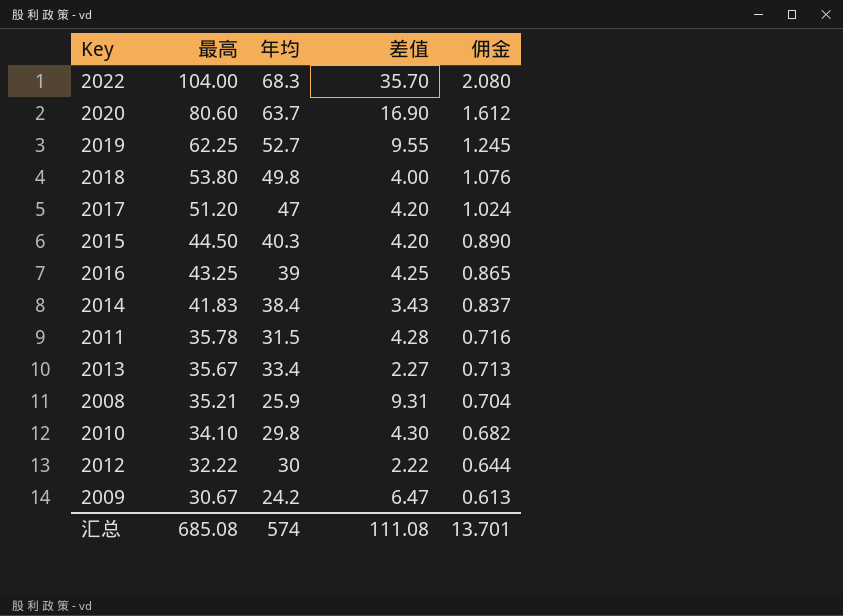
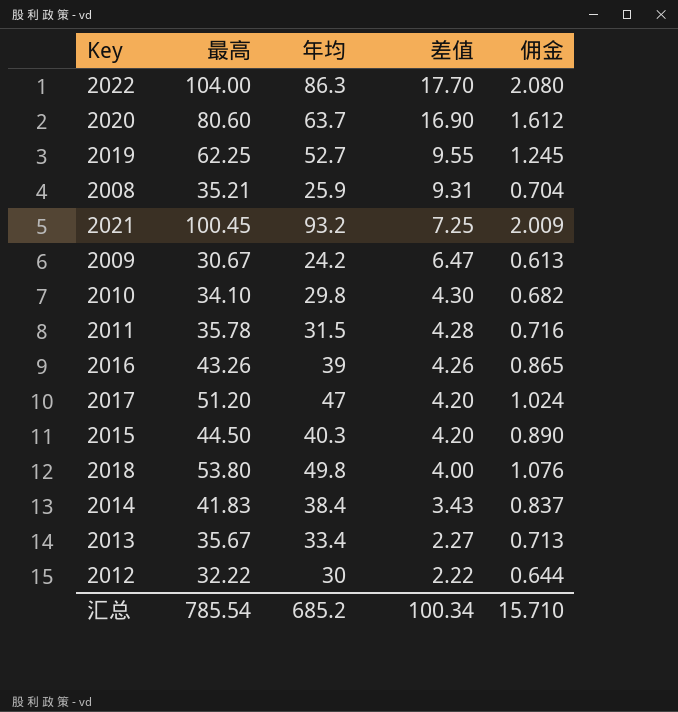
row order: 最高 descending -> 差值 descending
2022 | 年均: 68.3 -> 86.3
2022 | 差值: 35.70 -> 17.70
row 2021: none -> 100.45 | 93.2 | 7.25 | 2.009
2016 | 最高: 43.25 -> 43.26
2016 | 差值: 4.25 -> 4.26
汇总 | 最高: 685.08 -> 785.54
汇总 | 年均: 574 -> 685.2
汇总 | 差值: 111.08 -> 100.34
汇总 | 佣金: 13.701 -> 15.710

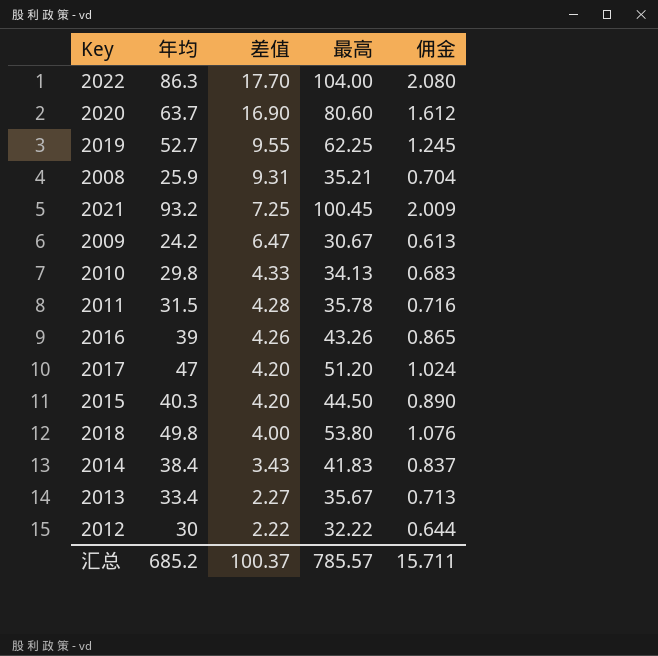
column 最高 | position: 2 -> 4
2010 | 差值: 4.30 -> 4.33
2010 | 最高: 34.10 -> 34.13
2010 | 佣金: 0.682 -> 0.683
汇总 | 差值: 100.34 -> 100.37
汇总 | 最高: 785.54 -> 785.57
汇总 | 佣金: 15.710 -> 15.711

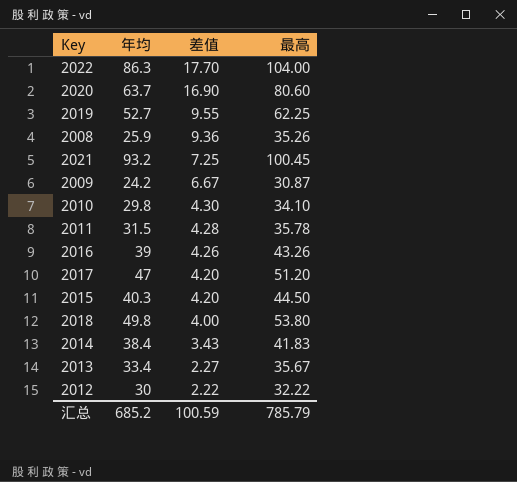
column 佣金 | formula: [最高] * 0.02 -> none
2008 | 差值: 9.31 -> 9.36
2008 | 最高: 35.21 -> 35.26
2009 | 差值: 6.47 -> 6.67
2009 | 最高: 30.67 -> 30.87
2010 | 差值: 4.33 -> 4.30
2010 | 最高: 34.13 -> 34.10
汇总 | 差值: 100.37 -> 100.59
汇总 | 最高: 785.57 -> 785.79

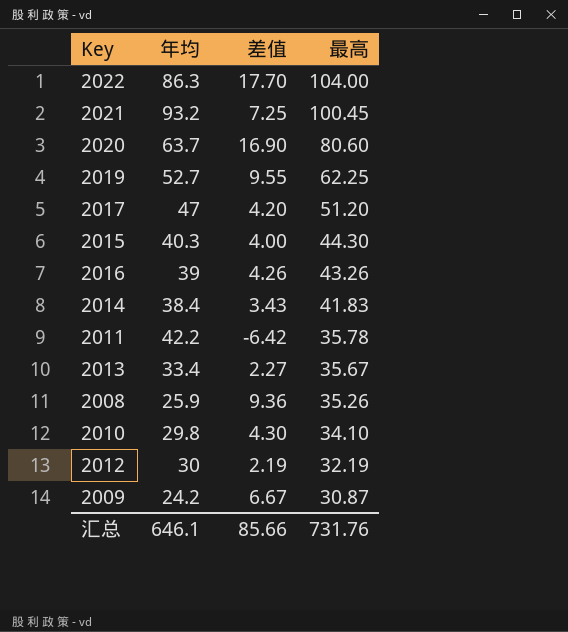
row order: 差值 descending -> 最高 descending
row 2018: 49.8 | 4.00 | 53.80 -> none
2015 | 差值: 4.20 -> 4.00
2015 | 最高: 44.50 -> 44.30
2011 | 年均: 31.5 -> 42.2
2011 | 差值: 4.28 -> -6.42
2012 | 差值: 2.22 -> 2.19
2012 | 最高: 32.22 -> 32.19
汇总 | 年均: 685.2 -> 646.1
汇总 | 差值: 100.59 -> 85.66
汇总 | 最高: 785.79 -> 731.76

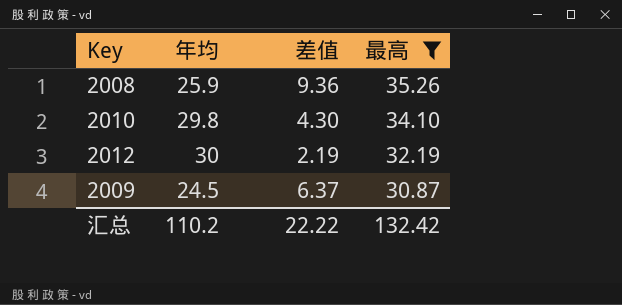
filter: none -> 最高 <= 35.26
2009 | 年均: 24.2 -> 24.5
2009 | 差值: 6.67 -> 6.37
汇总 | 年均: 646.1 -> 110.2
汇总 | 差值: 85.66 -> 22.22
汇总 | 最高: 731.76 -> 132.42

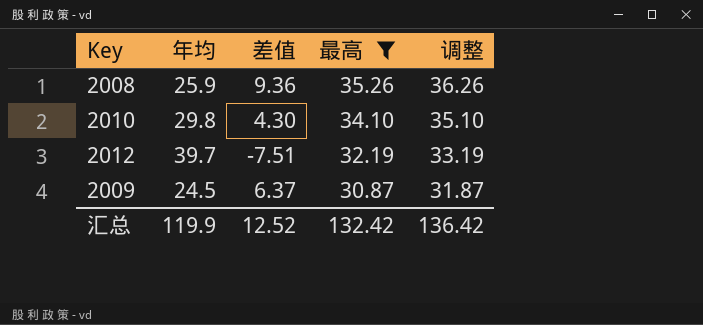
column 调整 | formula: none -> [最高] + 1
2012 | 年均: 30 -> 39.7
2012 | 差值: 2.19 -> -7.51
汇总 | 年均: 110.2 -> 119.9
汇总 | 差值: 22.22 -> 12.52

